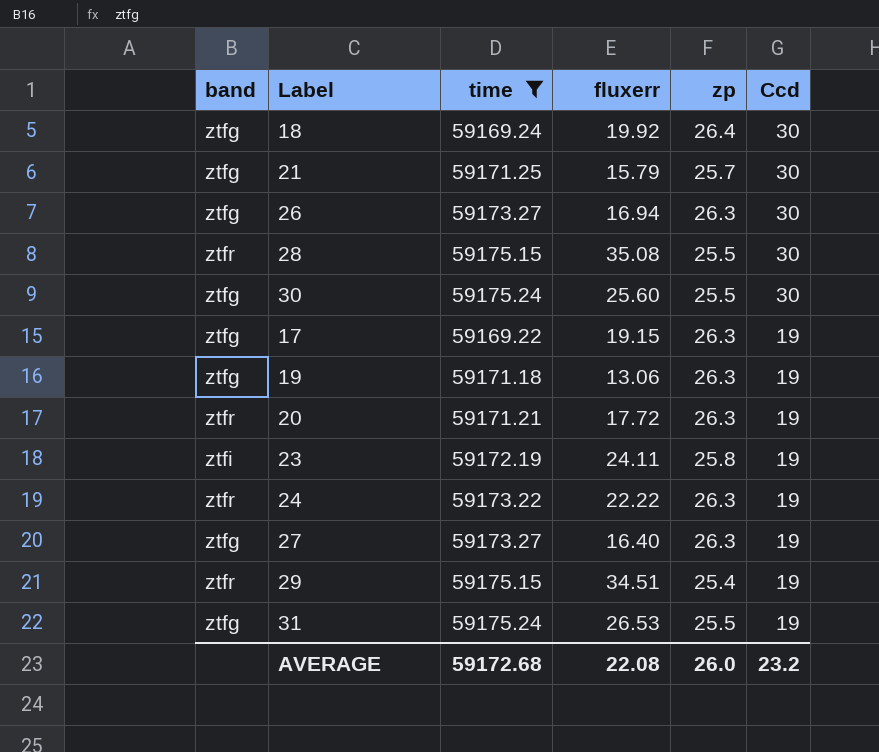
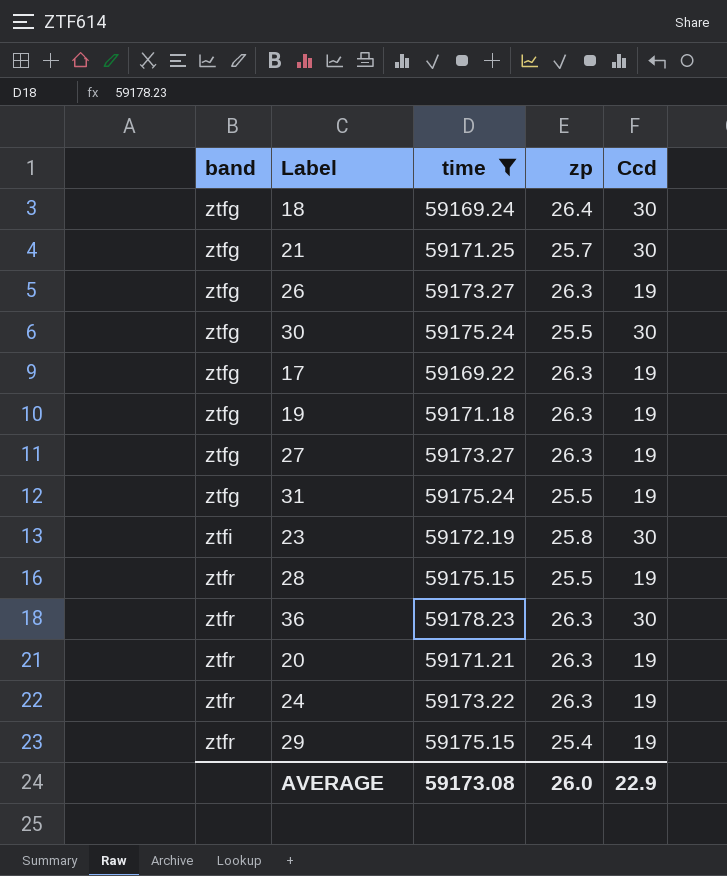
row order: Ccd descending -> band ascending
column fluxerr | position: 4 -> none
26 | Ccd: 30 -> 19
23 | Ccd: 19 -> 30
28 | Ccd: 30 -> 19
row 36: none -> ztfr | 59178.23 | 26.3 | 30
AVERAGE | time: 59172.68 -> 59173.08
AVERAGE | Ccd: 23.2 -> 22.9

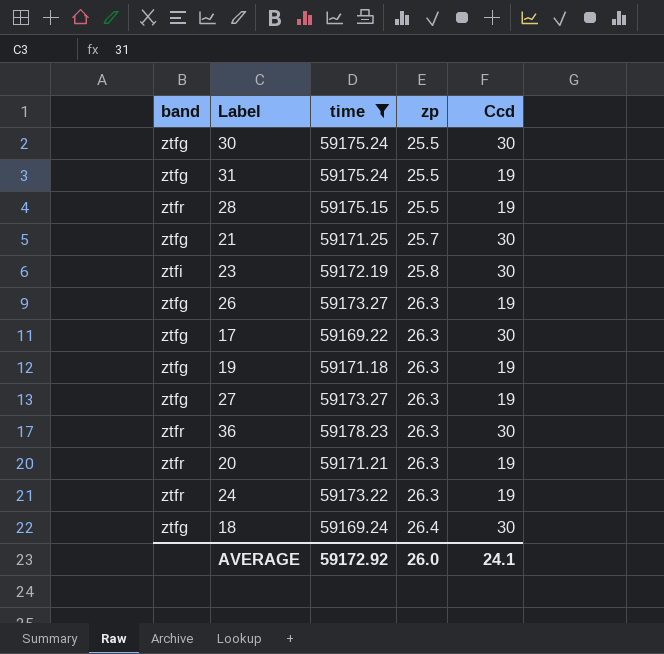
row order: band ascending -> zp ascending
row 29: ztfr | 59175.15 | 25.4 | 19 -> none
17 | Ccd: 19 -> 30
AVERAGE | time: 59173.08 -> 59172.92
AVERAGE | Ccd: 22.9 -> 24.1

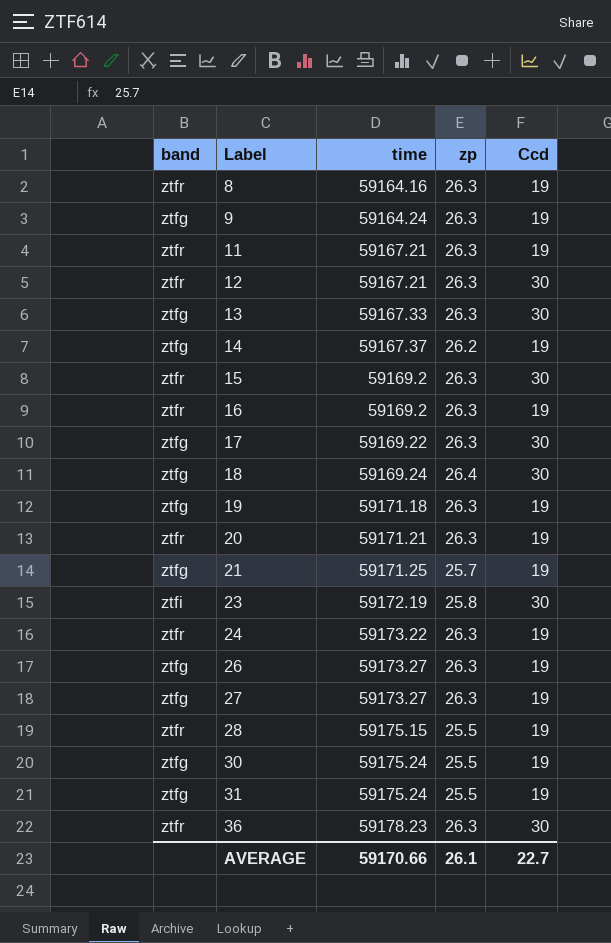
filter: time >= 59169.22 -> none
row order: zp ascending -> Label ascending
21 | Ccd: 30 -> 19
30 | Ccd: 30 -> 19
AVERAGE | time: 59172.92 -> 59170.66
AVERAGE | zp: 26.0 -> 26.1
AVERAGE | Ccd: 24.1 -> 22.7

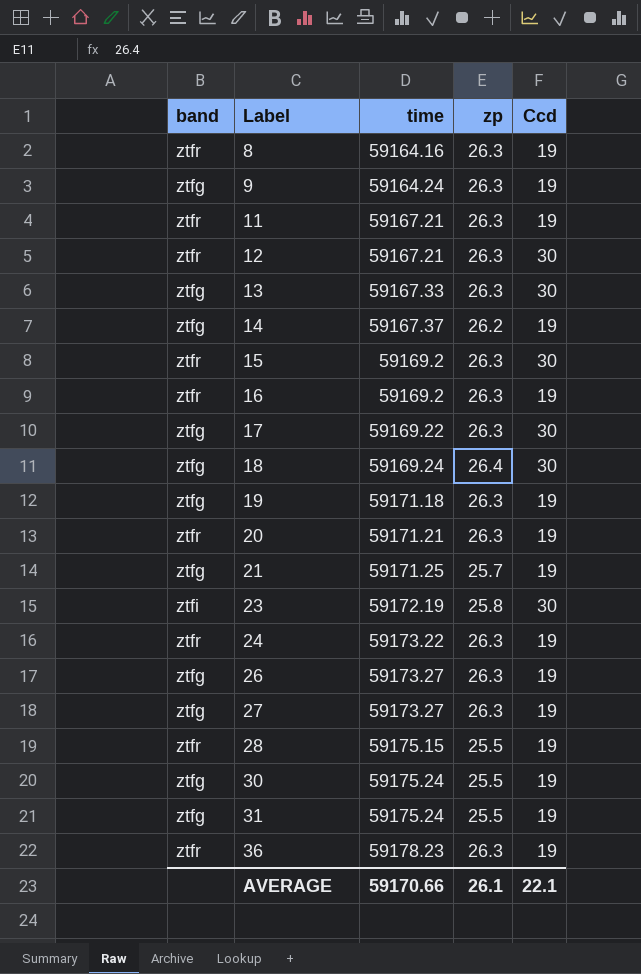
36 | Ccd: 30 -> 19
AVERAGE | Ccd: 22.7 -> 22.1

